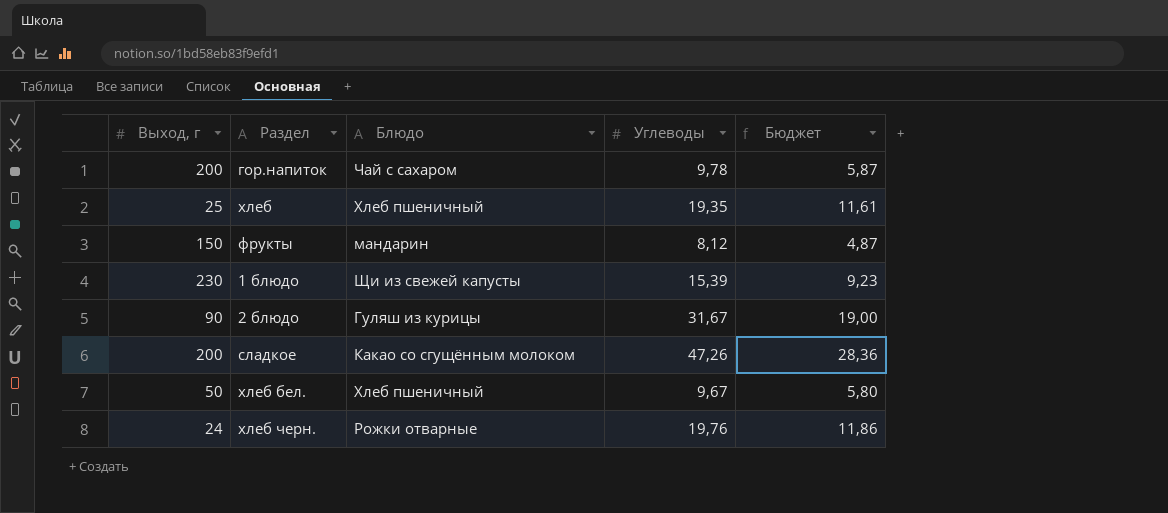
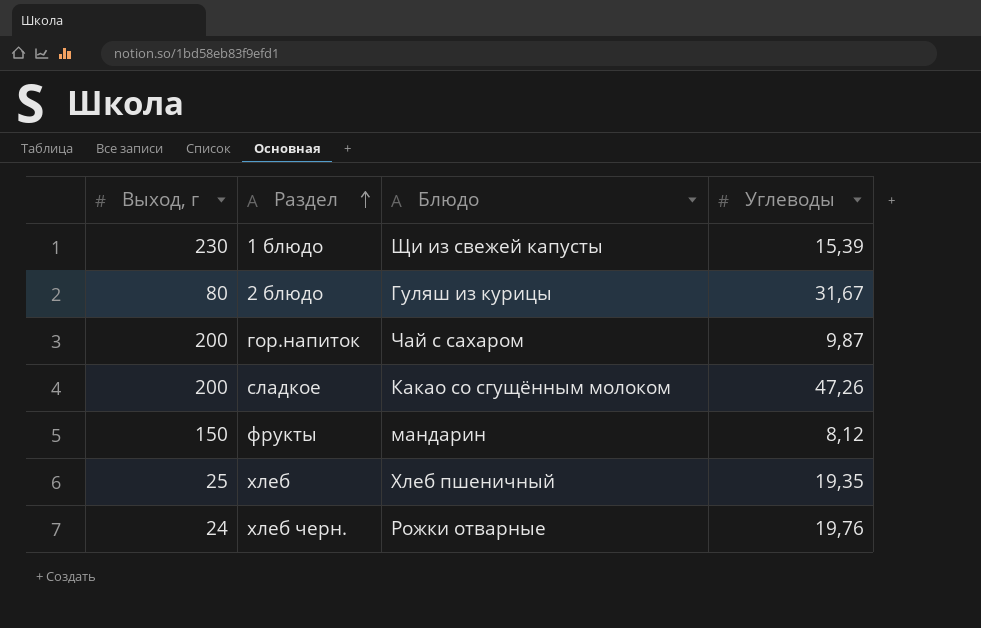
row order: none -> Раздел ascending
column Бюджет | formula: [Углеводы] * 0,6 -> none
row хлеб бел.: 50 | Хлеб пшеничный | 9,67 | 5,80 -> none
2 блюдо | Выход, г: 90 -> 80
гор.напиток | Углеводы: 9,78 -> 9,87

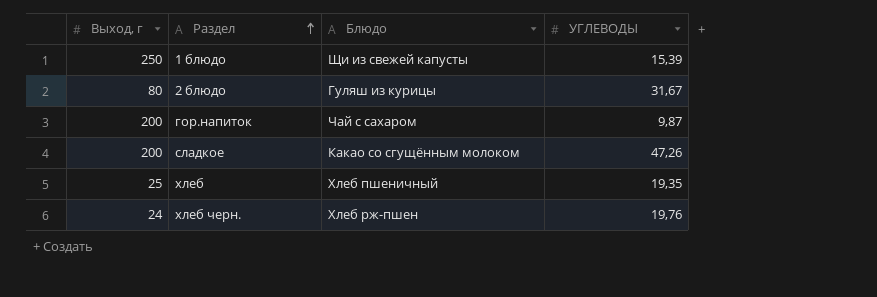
column name: Углеводы -> УГЛЕВОДЫ
row фрукты: 150 | мандарин | 8,12 -> none
1 блюдо | Выход, г: 230 -> 250
хлеб черн. | Блюдо: Рожки отварные -> Хлеб рж-пшен

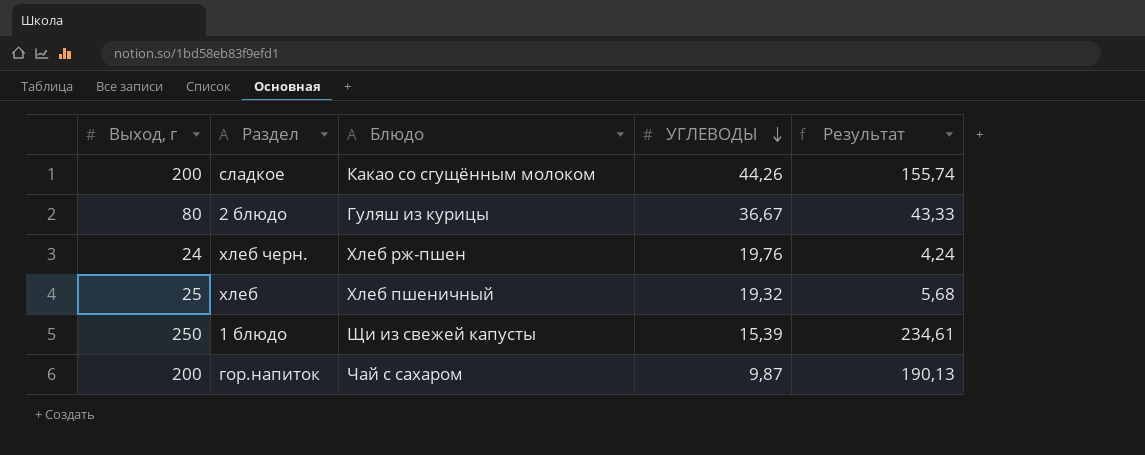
row order: Раздел ascending -> УГЛЕВОДЫ descending
column Результат | formula: none -> [Выход, г] - [УГЛЕВОДЫ]
сладкое | УГЛЕВОДЫ: 47,26 -> 44,26
2 блюдо | УГЛЕВОДЫ: 31,67 -> 36,67
хлеб | УГЛЕВОДЫ: 19,35 -> 19,32

